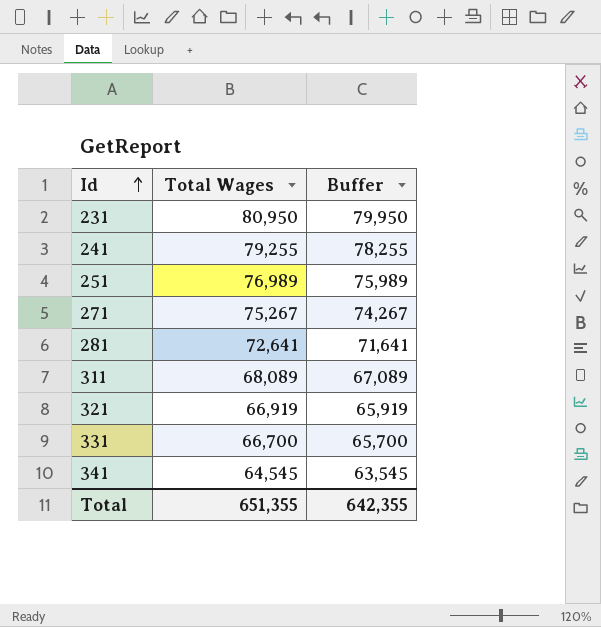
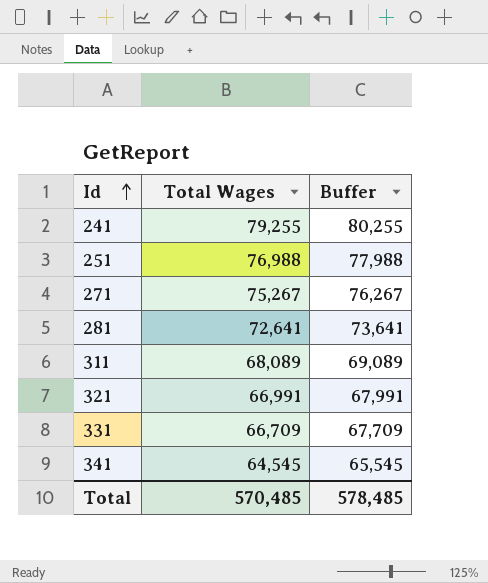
column Buffer | formula: [Total Wages] - 1000 -> [Total Wages] + 1000
row 231: 80,950 | 79,950 -> none
251 | Total Wages: 76,989 -> 76,988
321 | Total Wages: 66,919 -> 66,991
331 | Total Wages: 66,700 -> 66,709
Total | Total Wages: 651,355 -> 570,485
Total | Buffer: 642,355 -> 578,485

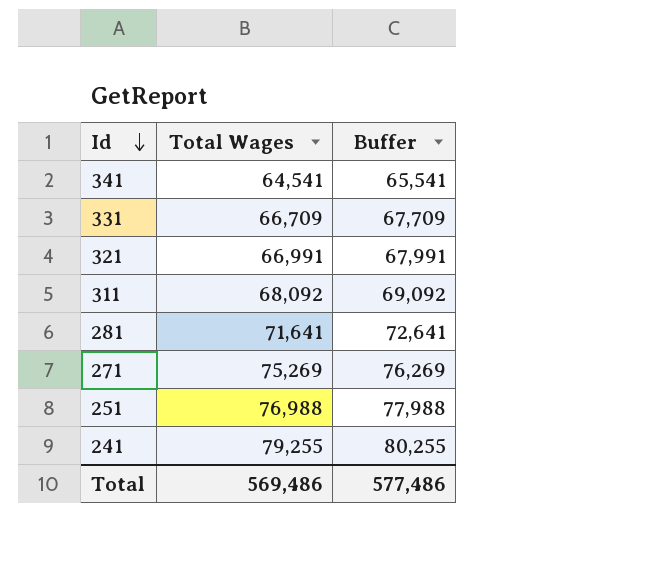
row order: Id ascending -> Id descending
341 | Total Wages: 64,545 -> 64,541
341 | Buffer: 65,545 -> 65,541
311 | Total Wages: 68,089 -> 68,092
311 | Buffer: 69,089 -> 69,092
281 | Total Wages: 72,641 -> 71,641
281 | Buffer: 73,641 -> 72,641
271 | Total Wages: 75,267 -> 75,269
271 | Buffer: 76,267 -> 76,269
Total | Total Wages: 570,485 -> 569,486
Total | Buffer: 578,485 -> 577,486

